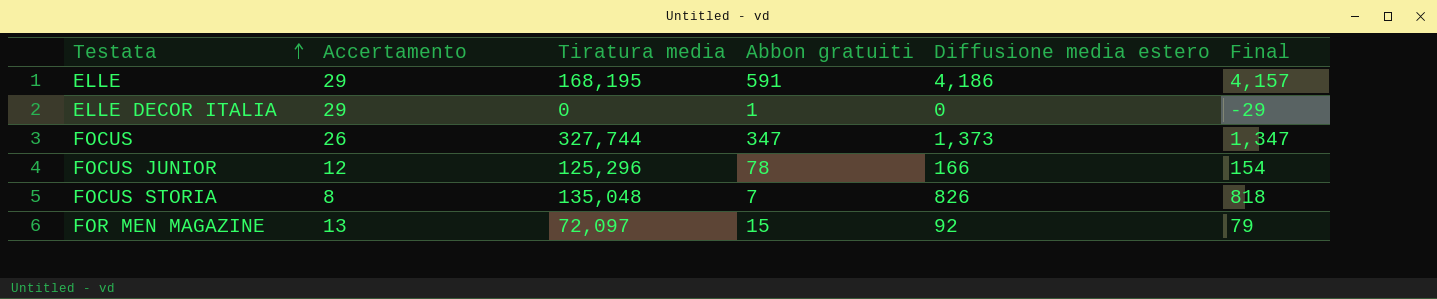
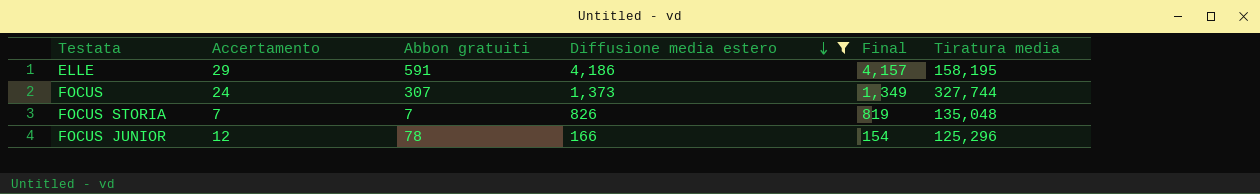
filter: none -> Diffusione media estero >= 166
row order: Testata ascending -> Diffusione media estero descending
column Tiratura media | position: 3 -> 6
ELLE | Tiratura media: 168,195 -> 158,195
FOCUS | Accertamento: 26 -> 24
FOCUS | Abbon gratuiti: 347 -> 307
FOCUS | Final: 1,347 -> 1,349
FOCUS STORIA | Accertamento: 8 -> 7
FOCUS STORIA | Final: 818 -> 819

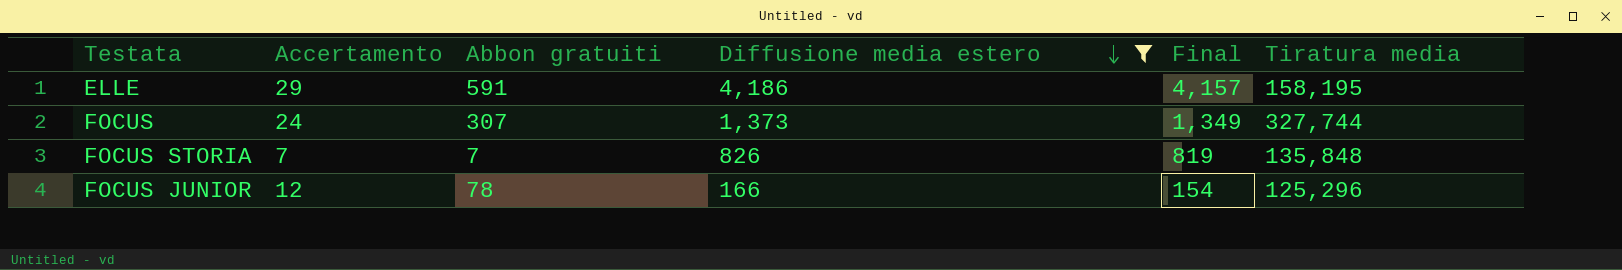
FOCUS STORIA | Tiratura media: 135,048 -> 135,848

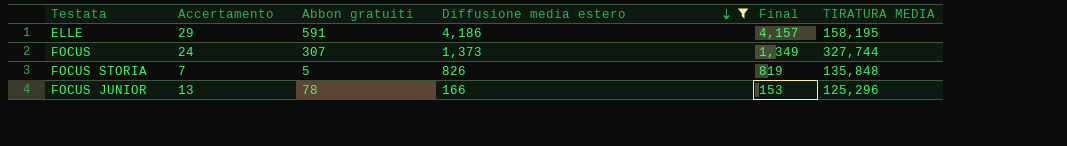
column name: Tiratura media -> TIRATURA MEDIA
FOCUS STORIA | Abbon gratuiti: 7 -> 5
FOCUS JUNIOR | Accertamento: 12 -> 13
FOCUS JUNIOR | Final: 154 -> 153

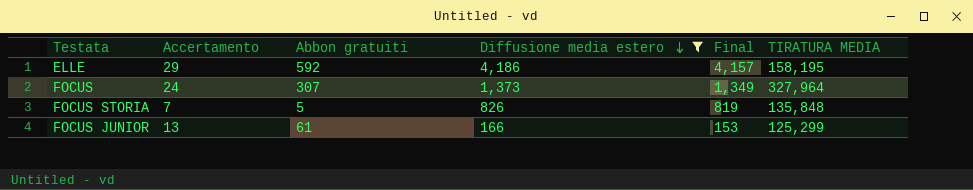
ELLE | Abbon gratuiti: 591 -> 592
FOCUS | TIRATURA MEDIA: 327,744 -> 327,964
FOCUS JUNIOR | Abbon gratuiti: 78 -> 61
FOCUS JUNIOR | TIRATURA MEDIA: 125,296 -> 125,299

